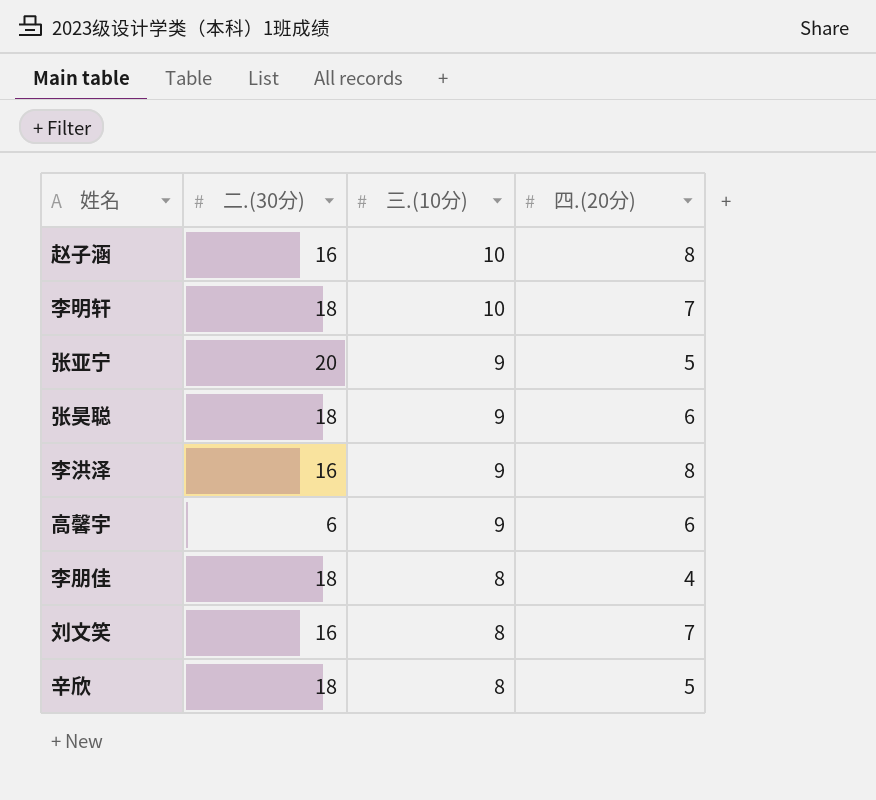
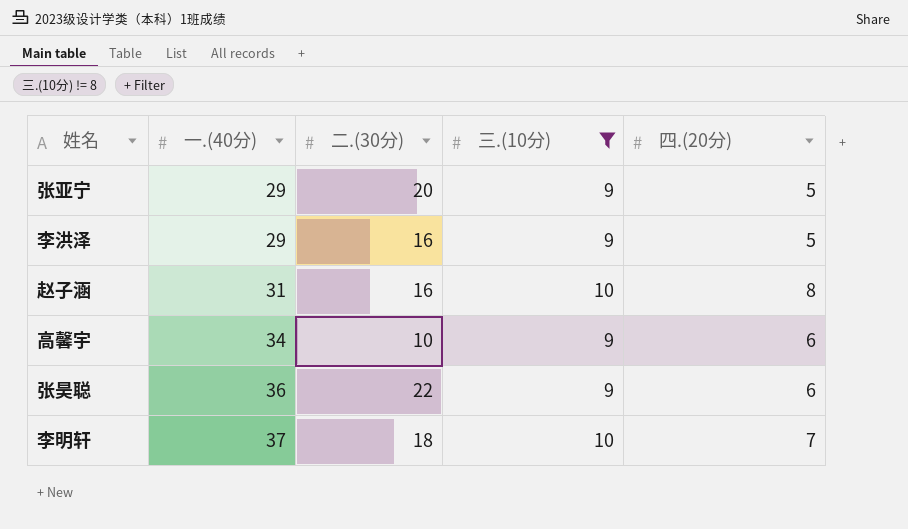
filter: none -> 三.(10分) != 8
row order: 三.(10分) descending -> 一.(40分) ascending
column 一.(40分) | position: none -> 2
李洪泽 | 四.(20分): 8 -> 5
高馨宇 | 二.(30分): 6 -> 10
张昊聪 | 二.(30分): 18 -> 22

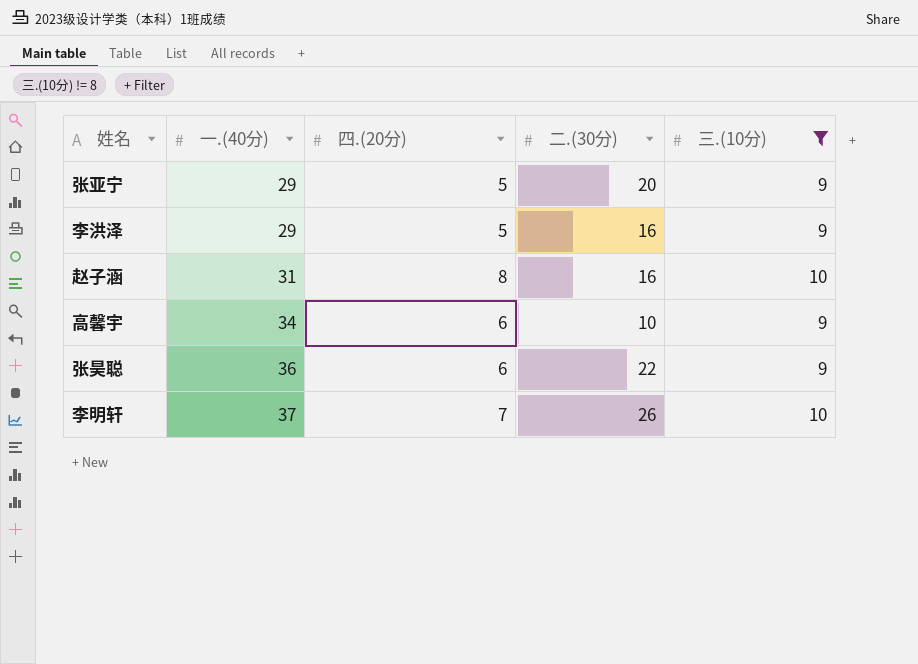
column 四.(20分) | position: 5 -> 3
李明轩 | 二.(30分): 18 -> 26

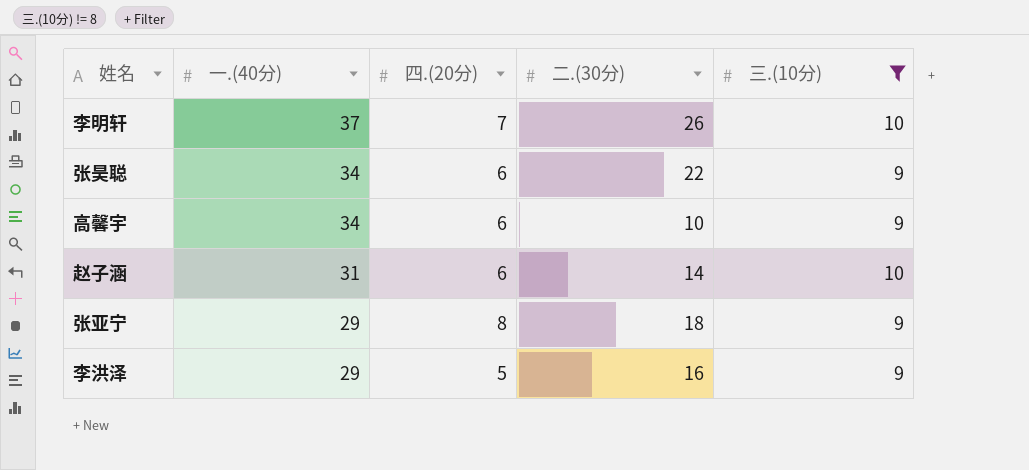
row order: 一.(40分) ascending -> 一.(40分) descending
张昊聪 | 一.(40分): 36 -> 34
赵子涵 | 四.(20分): 8 -> 6
赵子涵 | 二.(30分): 16 -> 14
张亚宁 | 四.(20分): 5 -> 8
张亚宁 | 二.(30分): 20 -> 18

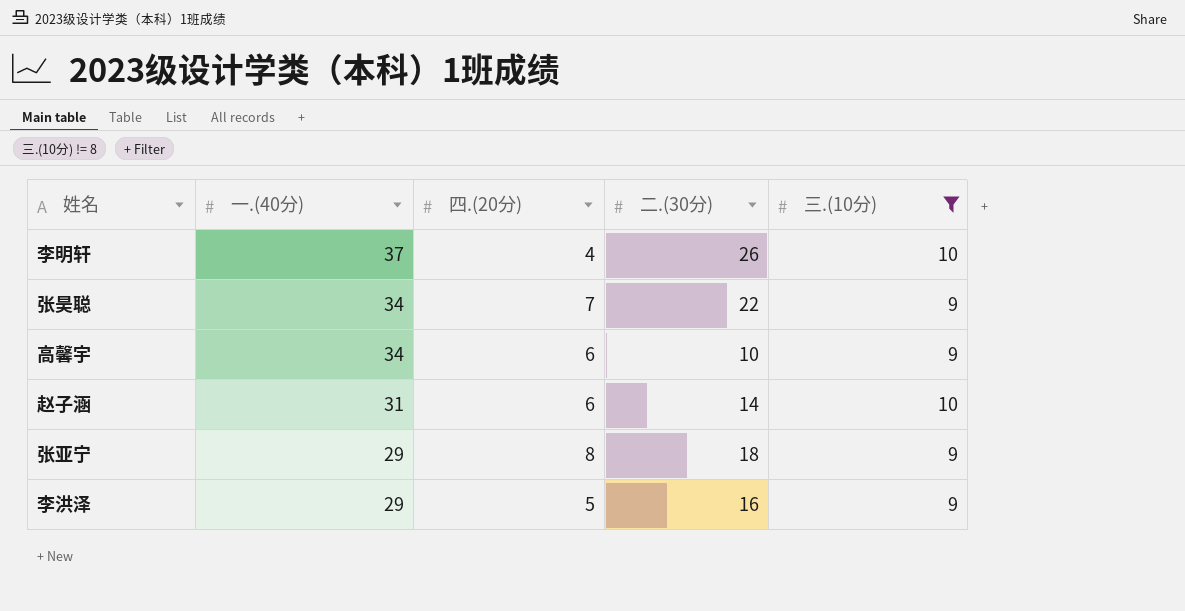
李明轩 | 四.(20分): 7 -> 4
张昊聪 | 四.(20分): 6 -> 7

